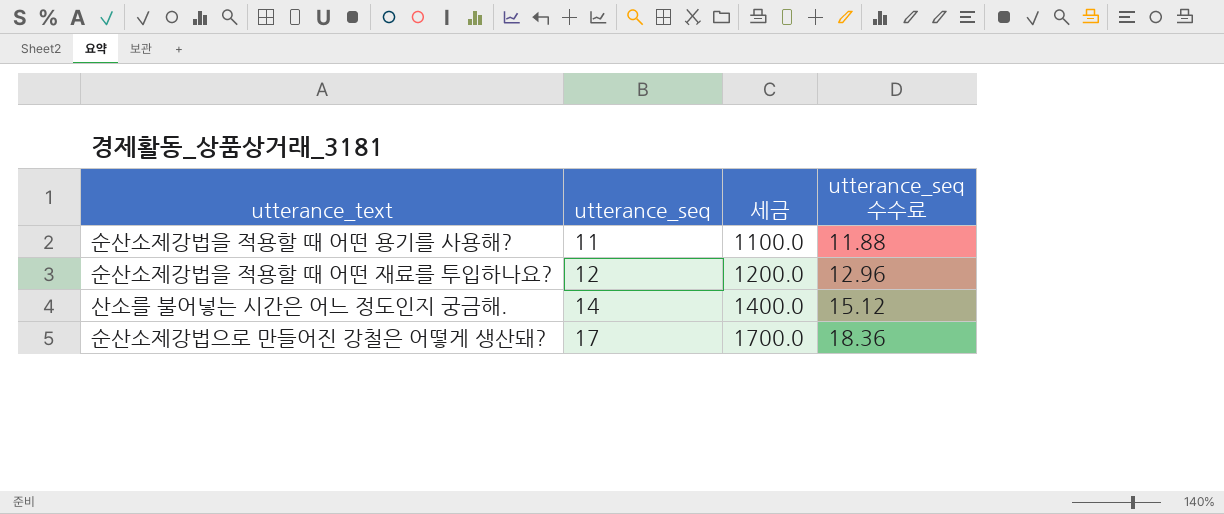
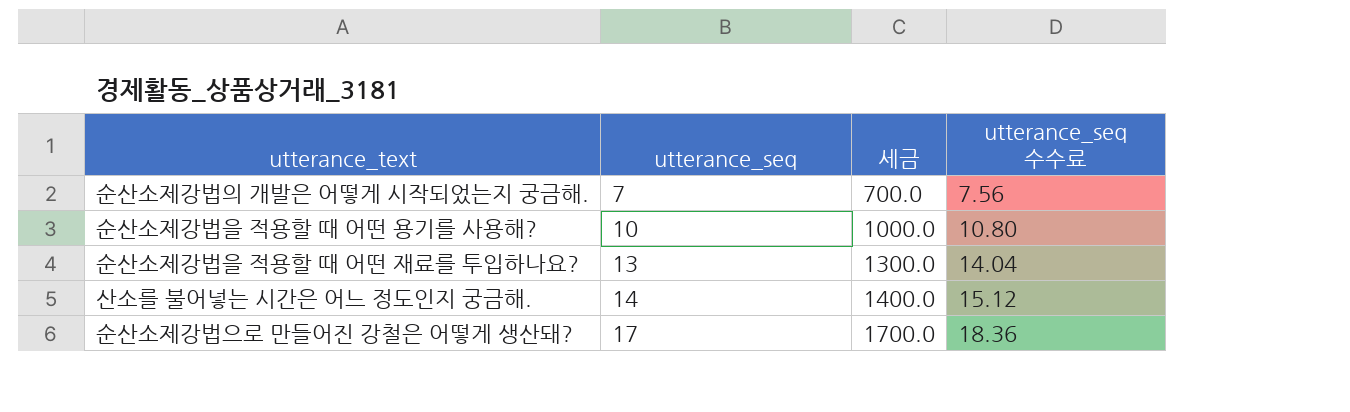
row 순산소제강법의 개발은 어떻게 시작되었는지 궁금해.: none -> 7 | 700.0 | 7.56
순산소제강법을 적용할 때 어떤 용기를 사용해? | utterance_seq: 11 -> 10
순산소제강법을 적용할 때 어떤 용기를 사용해? | 세금: 1100.0 -> 1000.0
순산소제강법을 적용할 때 어떤 용기를 사용해? | utterance_seq 수수료: 11.88 -> 10.80
순산소제강법을 적용할 때 어떤 재료를 투입하나요? | utterance_seq: 12 -> 13
순산소제강법을 적용할 때 어떤 재료를 투입하나요? | 세금: 1200.0 -> 1300.0
순산소제강법을 적용할 때 어떤 재료를 투입하나요? | utterance_seq 수수료: 12.96 -> 14.04

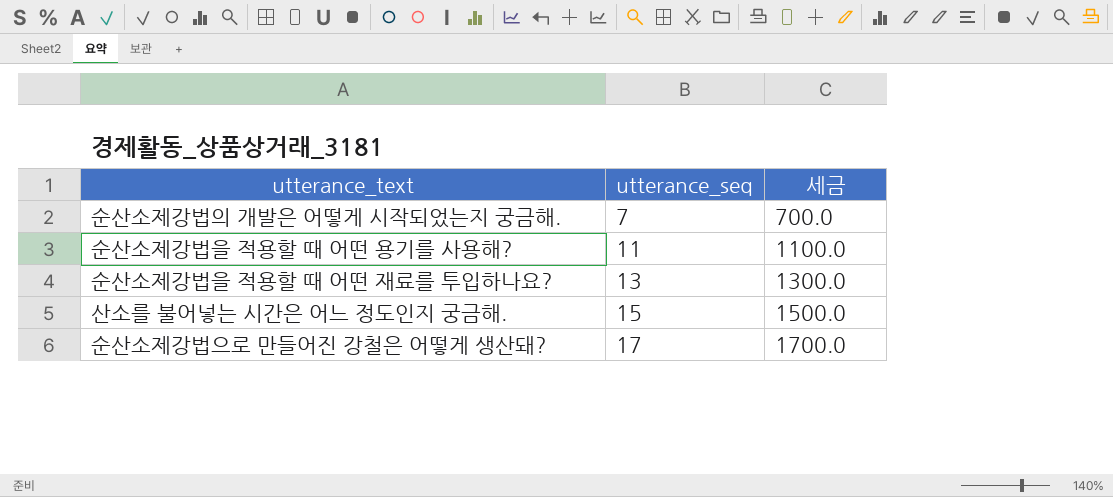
column utterance_seq 수수료 | formula: [utterance_seq] * 1.08 -> none
순산소제강법을 적용할 때 어떤 용기를 사용해? | utterance_seq: 10 -> 11
순산소제강법을 적용할 때 어떤 용기를 사용해? | 세금: 1000.0 -> 1100.0
산소를 불어넣는 시간은 어느 정도인지 궁금해. | utterance_seq: 14 -> 15
산소를 불어넣는 시간은 어느 정도인지 궁금해. | 세금: 1400.0 -> 1500.0

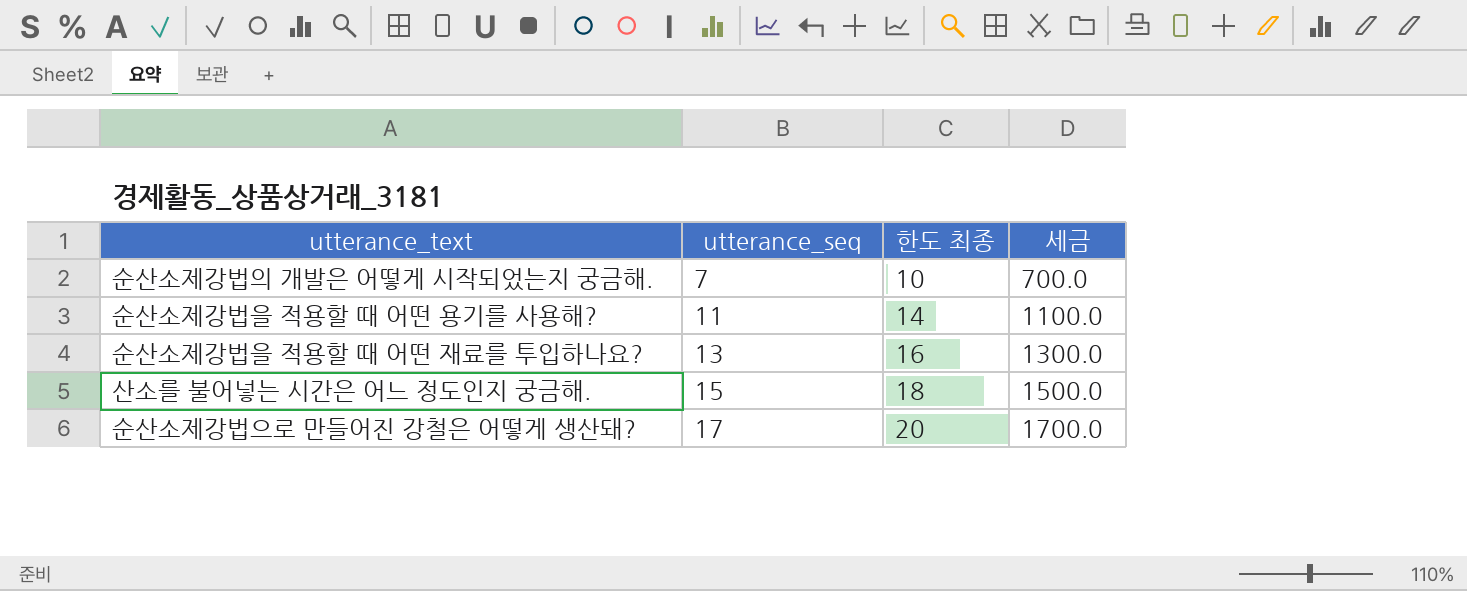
column 한도 최종 | formula: none -> [utterance_seq] + 3

